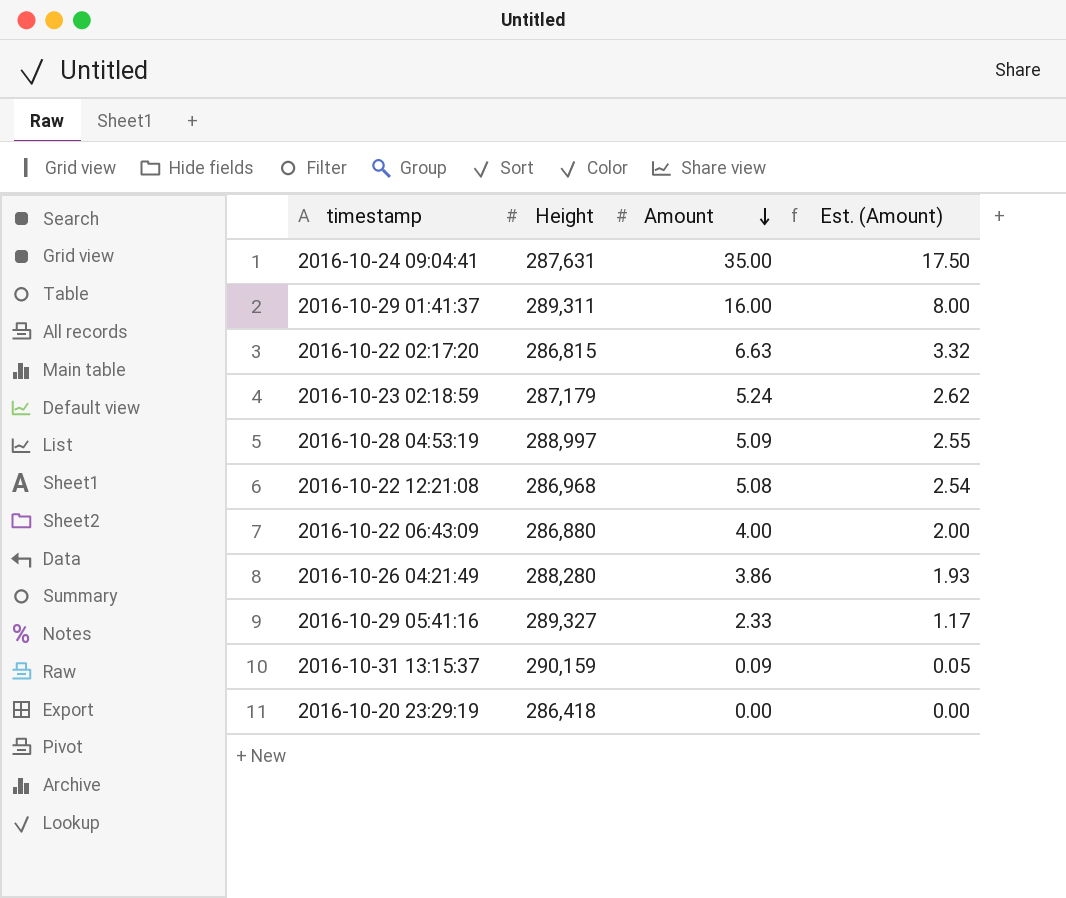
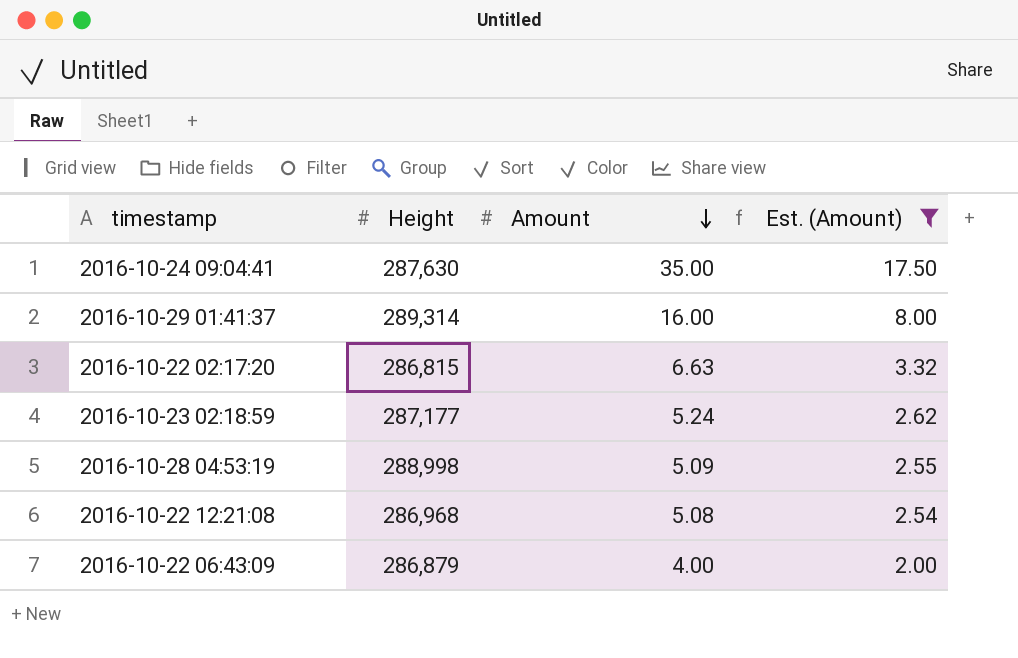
filter: none -> Est. (Amount) >= 2.00
2016-10-24 09:04:41 | Height: 287,631 -> 287,630
2016-10-29 01:41:37 | Height: 289,311 -> 289,314
2016-10-23 02:18:59 | Height: 287,179 -> 287,177
2016-10-28 04:53:19 | Height: 288,997 -> 288,998
2016-10-22 06:43:09 | Height: 286,880 -> 286,879

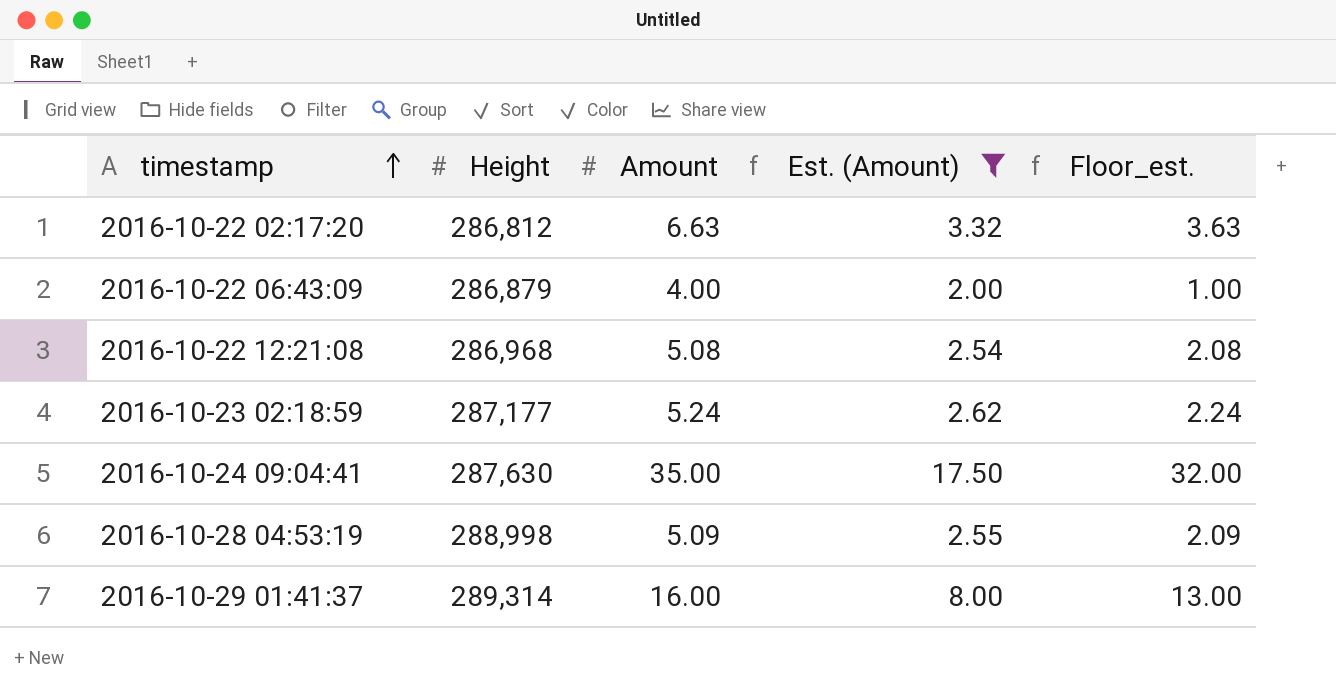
row order: Amount descending -> timestamp ascending
column Floor_est. | formula: none -> [Amount] - 3
2016-10-22 02:17:20 | Height: 286,815 -> 286,812

